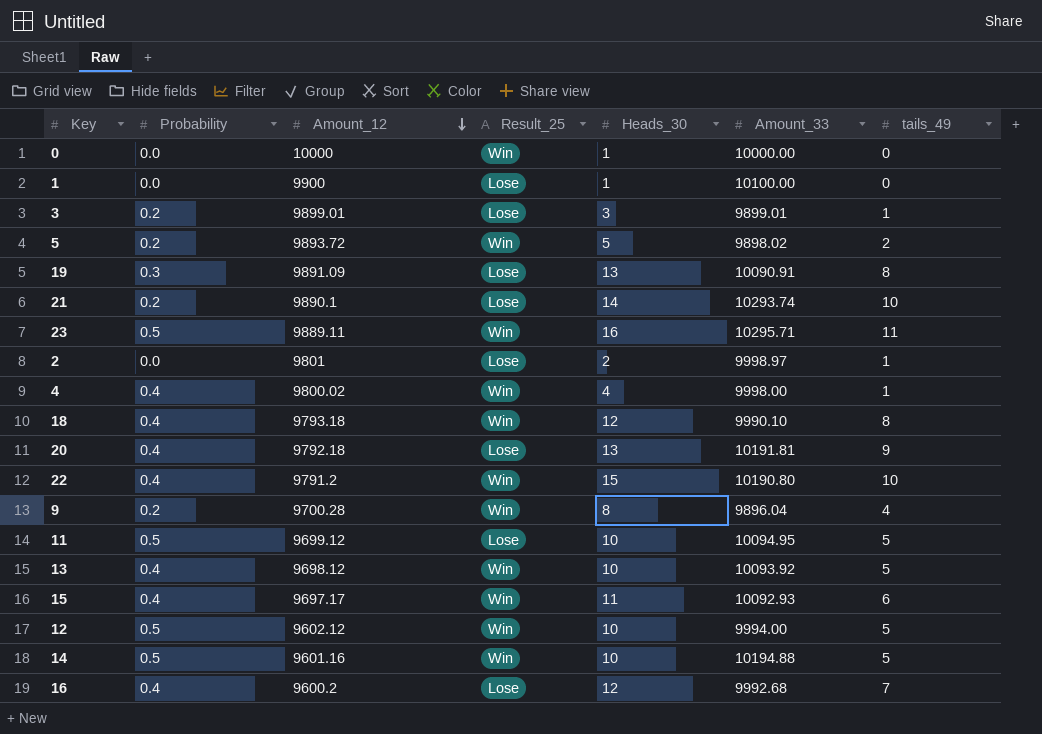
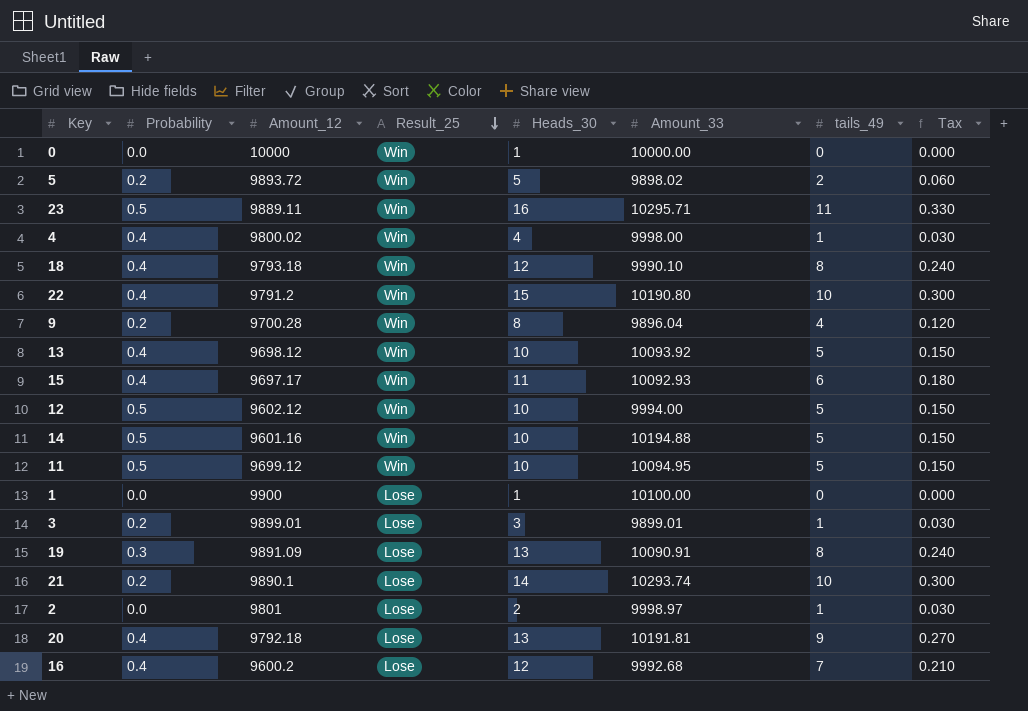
row order: Amount_12 descending -> Result_25 descending
column Tax | formula: none -> [tails_49] * 0.03
11 | Result_25: Lose -> Win

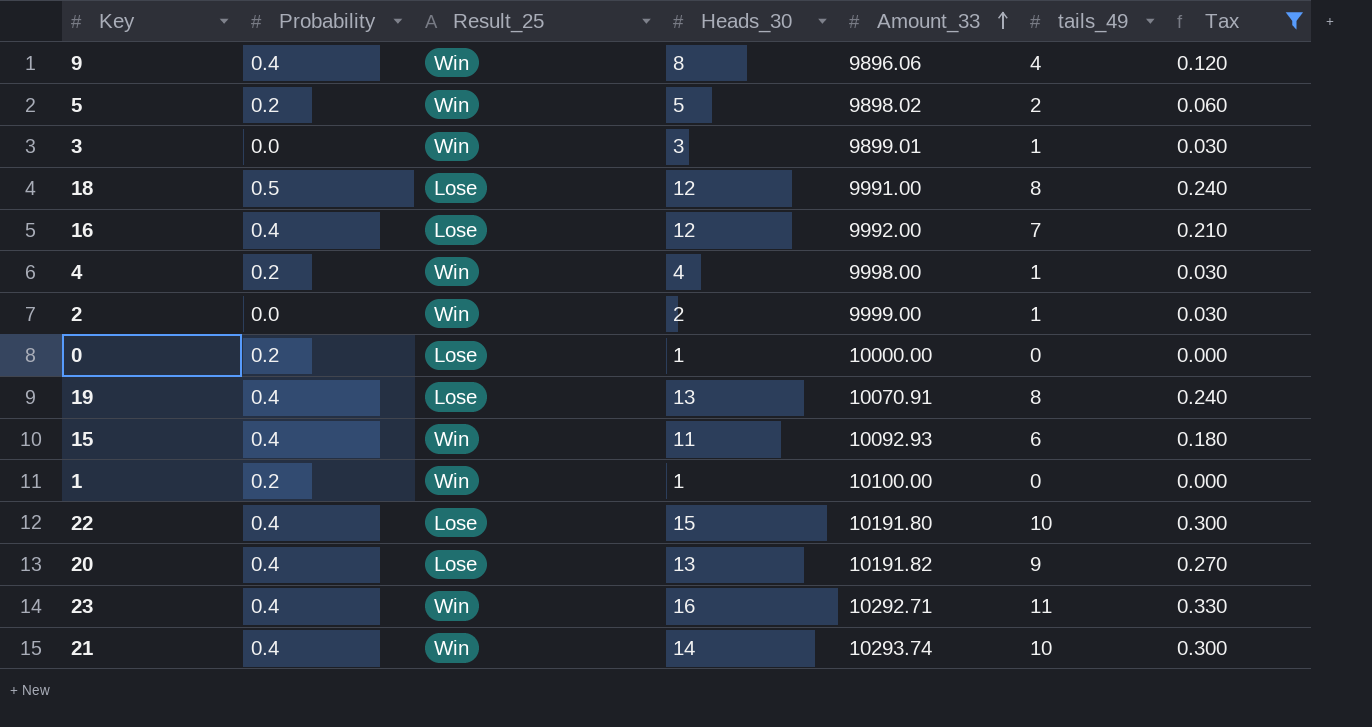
filter: none -> Tax != 0.150
row order: Result_25 descending -> Amount_33 ascending
column Amount_12 | position: 3 -> none
9 | Probability: 0.2 -> 0.4
9 | Amount_33: 9896.04 -> 9896.06
3 | Probability: 0.2 -> 0.0
3 | Result_25: Lose -> Win
18 | Probability: 0.4 -> 0.5
18 | Result_25: Win -> Lose
18 | Amount_33: 9990.10 -> 9991.00
16 | Amount_33: 9992.68 -> 9992.00
4 | Probability: 0.4 -> 0.2
2 | Result_25: Lose -> Win
2 | Amount_33: 9998.97 -> 9999.00
0 | Probability: 0.0 -> 0.2
0 | Result_25: Win -> Lose
19 | Probability: 0.3 -> 0.4
19 | Amount_33: 10090.91 -> 10070.91
1 | Probability: 0.0 -> 0.2
1 | Result_25: Lose -> Win
22 | Result_25: Win -> Lose
22 | Amount_33: 10190.80 -> 10191.80
20 | Amount_33: 10191.81 -> 10191.82
23 | Probability: 0.5 -> 0.4
23 | Amount_33: 10295.71 -> 10292.71
21 | Probability: 0.2 -> 0.4
21 | Result_25: Lose -> Win

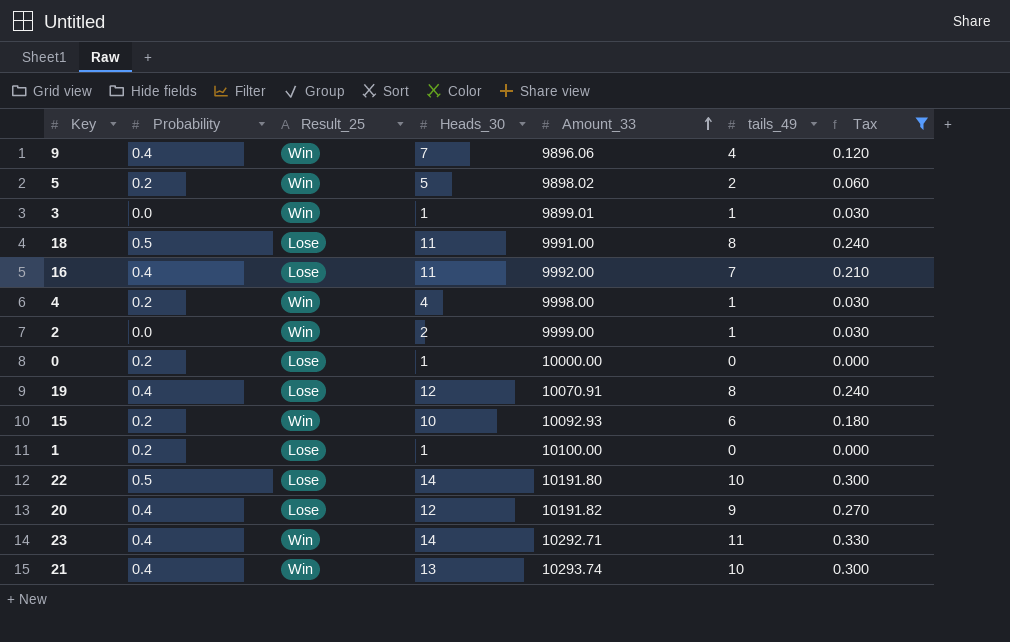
9 | Heads_30: 8 -> 7
3 | Heads_30: 3 -> 1
18 | Heads_30: 12 -> 11
16 | Heads_30: 12 -> 11
19 | Heads_30: 13 -> 12
15 | Probability: 0.4 -> 0.2
15 | Heads_30: 11 -> 10
1 | Result_25: Win -> Lose
22 | Probability: 0.4 -> 0.5
22 | Heads_30: 15 -> 14
20 | Heads_30: 13 -> 12
23 | Heads_30: 16 -> 14
21 | Heads_30: 14 -> 13

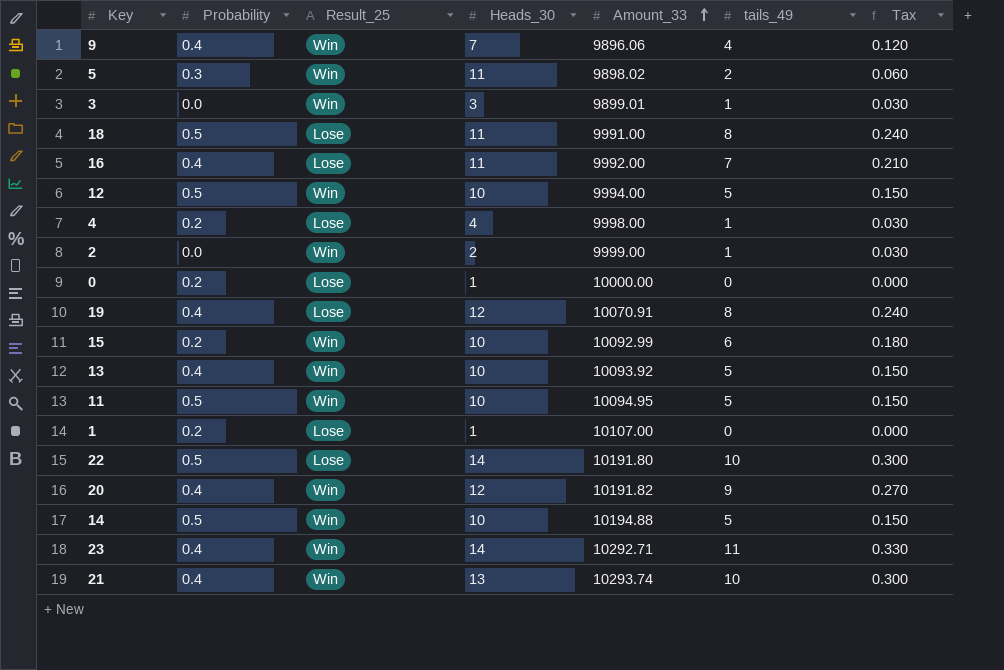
filter: Tax != 0.150 -> none
5 | Probability: 0.2 -> 0.3
5 | Heads_30: 5 -> 11
3 | Heads_30: 1 -> 3
4 | Result_25: Win -> Lose
15 | Amount_33: 10092.93 -> 10092.99
1 | Amount_33: 10100.00 -> 10107.00
20 | Result_25: Lose -> Win

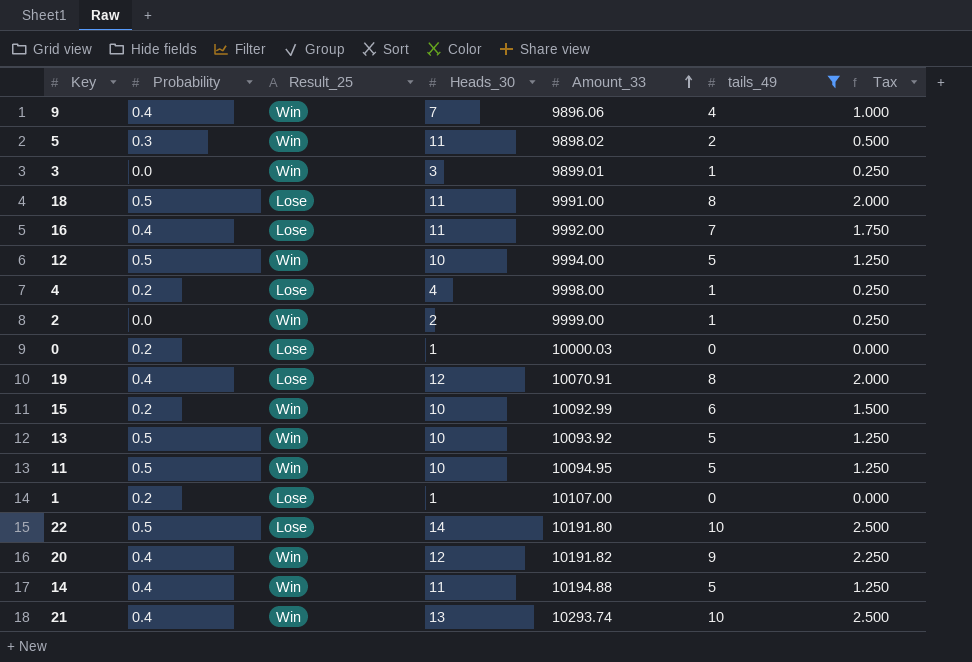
filter: none -> tails_49 != 11
column Tax | formula: [tails_49] * 0.03 -> [tails_49] * 0.25
0 | Amount_33: 10000.00 -> 10000.03
13 | Probability: 0.4 -> 0.5
14 | Probability: 0.5 -> 0.4
14 | Heads_30: 10 -> 11

